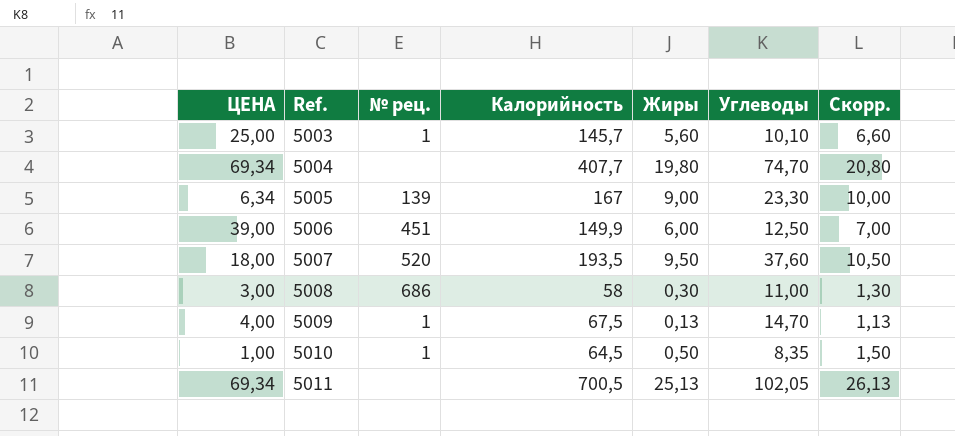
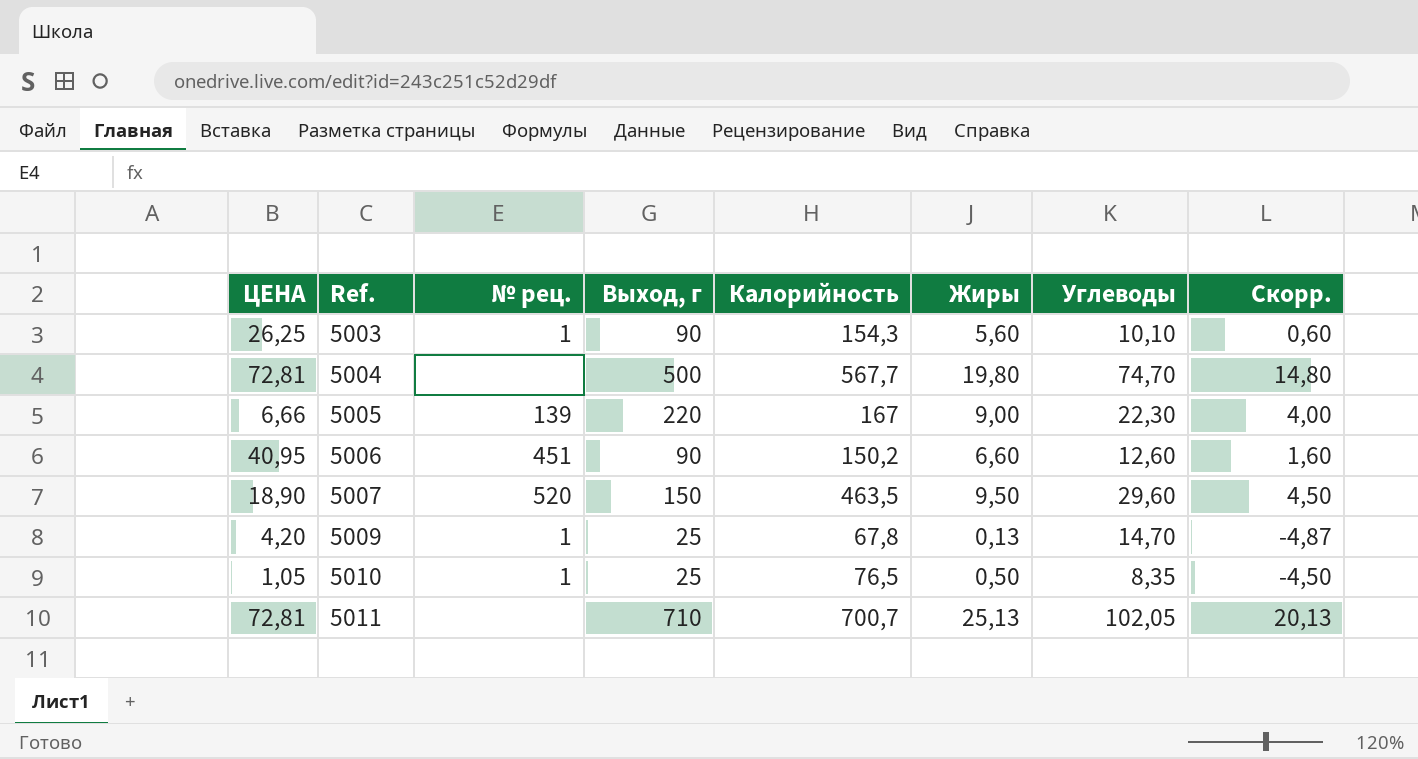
column Выход, г | position: none -> 4
column Скорр. | formula: [Жиры] + 1 -> [Жиры] - 5
row 5008: 3,00 | 686 | 58 | 0,30 | 11,00 | 1,30 -> none
5003 | ЦЕНА: 25,00 -> 26,25
5003 | Калорийность: 145,7 -> 154,3
5004 | ЦЕНА: 69,34 -> 72,81
5004 | Калорийность: 407,7 -> 567,7
5005 | ЦЕНА: 6,34 -> 6,66
5005 | Углеводы: 23,30 -> 22,30
5006 | ЦЕНА: 39,00 -> 40,95
5006 | Калорийность: 149,9 -> 150,2
5006 | Жиры: 6,00 -> 6,60
5006 | Углеводы: 12,50 -> 12,60
5007 | ЦЕНА: 18,00 -> 18,90
5007 | Калорийность: 193,5 -> 463,5
5007 | Углеводы: 37,60 -> 29,60
5009 | ЦЕНА: 4,00 -> 4,20
5009 | Калорийность: 67,5 -> 67,8
5010 | ЦЕНА: 1,00 -> 1,05
5010 | Калорийность: 64,5 -> 76,5
5011 | ЦЕНА: 69,34 -> 72,81
5011 | Калорийность: 700,5 -> 700,7

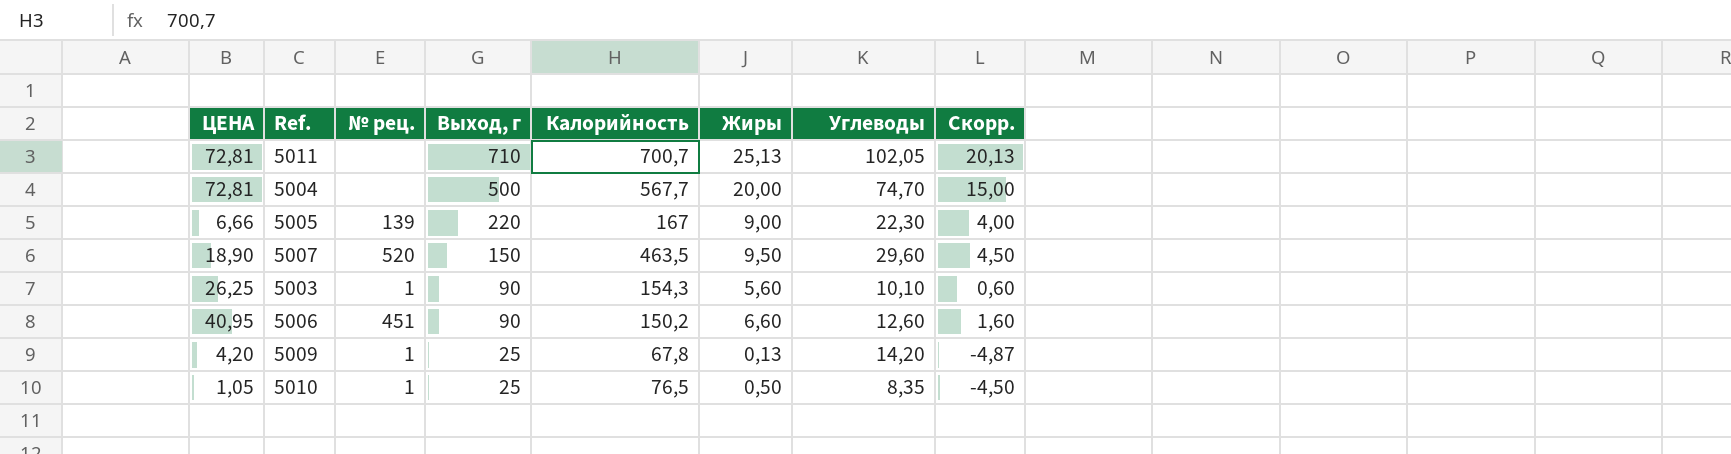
row order: Ref. ascending -> Выход, г descending
5004 | Жиры: 19,80 -> 20,00
5004 | Скорр.: 14,80 -> 15,00
5009 | Углеводы: 14,70 -> 14,20

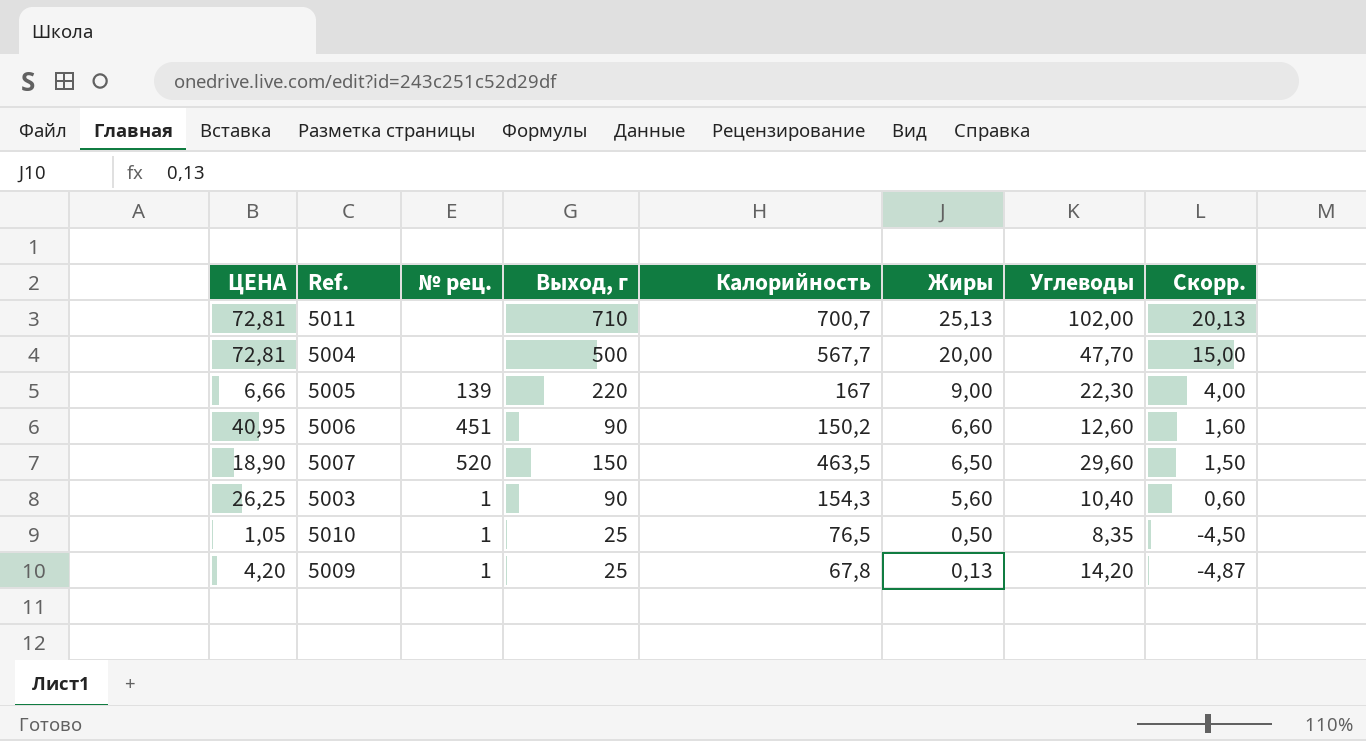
row order: Выход, г descending -> Жиры descending
5011 | Углеводы: 102,05 -> 102,00
5004 | Углеводы: 74,70 -> 47,70
5007 | Жиры: 9,50 -> 6,50
5007 | Скорр.: 4,50 -> 1,50
5003 | Углеводы: 10,10 -> 10,40

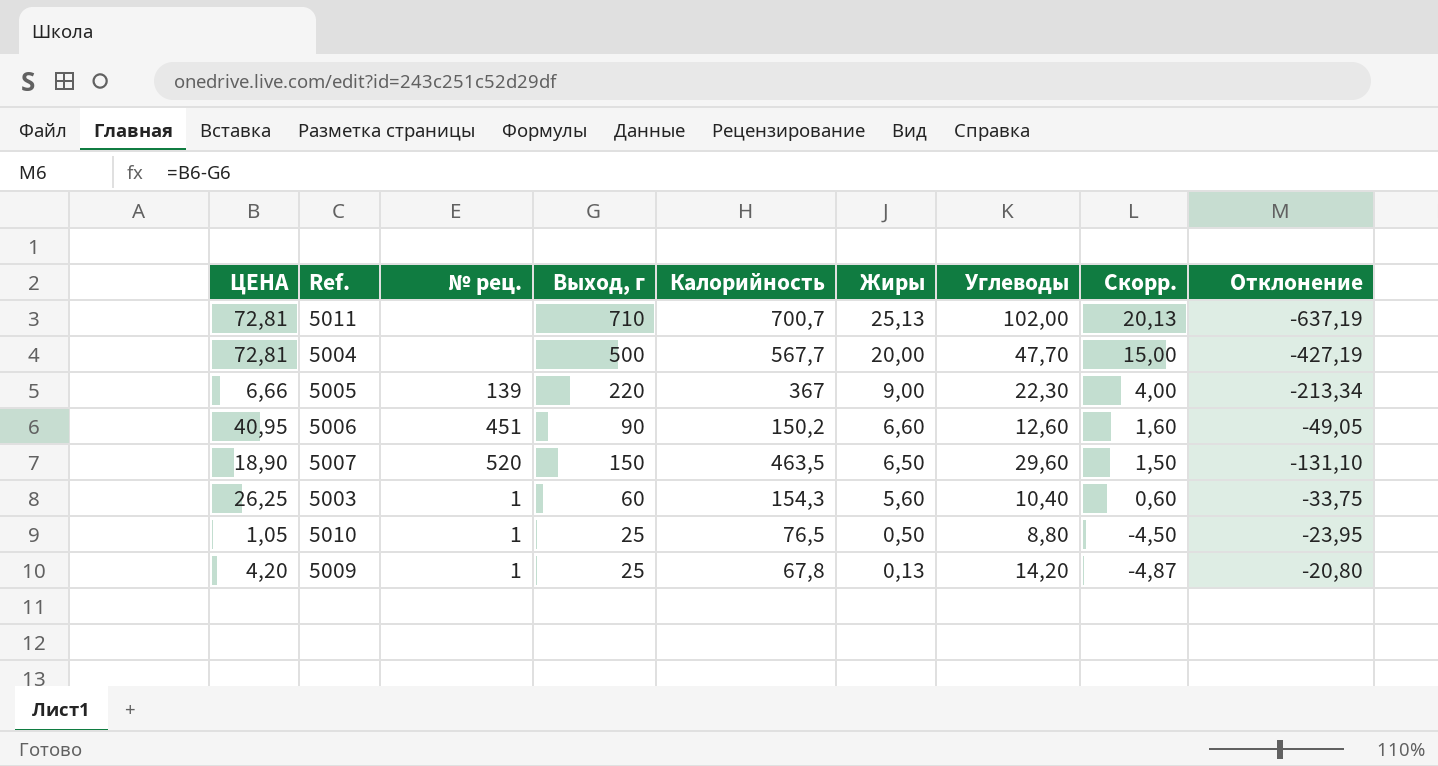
column Отклонение | formula: none -> [ЦЕНА] - [Выход, г]
5005 | Калорийность: 167 -> 367
5003 | Выход, г: 90 -> 60
5010 | Углеводы: 8,35 -> 8,80

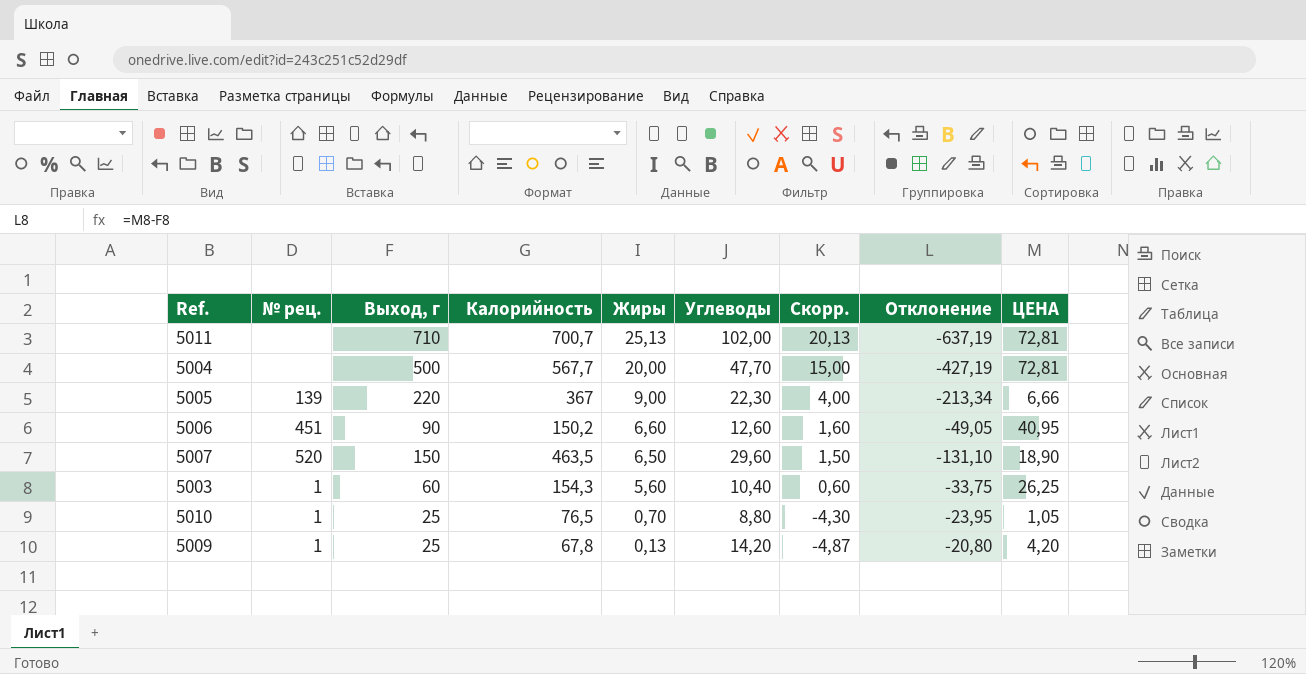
column ЦЕНА | position: 1 -> 9
5010 | Жиры: 0,50 -> 0,70
5010 | Скорр.: -4,50 -> -4,30

